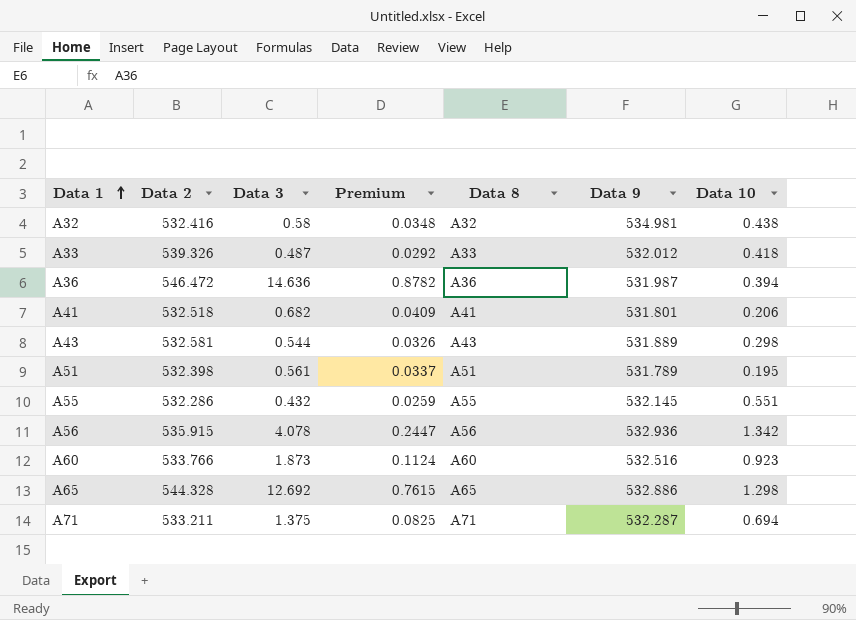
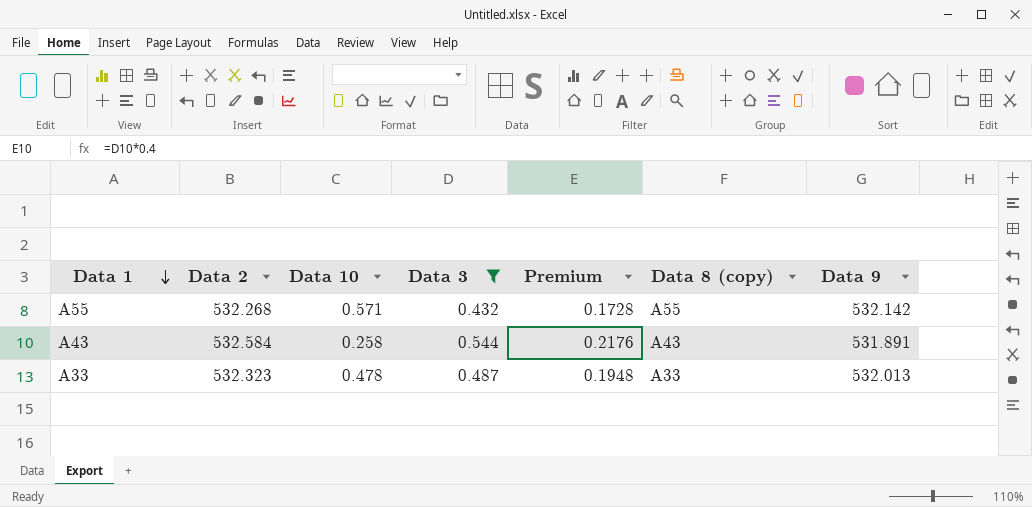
filter: none -> Data 3 <= 0.544
row order: Data 1 ascending -> Data 1 descending
column Data 10 | position: 7 -> 3
column Premium | formula: [Data 3] * 0.06 -> [Data 3] * 0.4
column name: Data 8 -> Data 8 (copy)
A55 | Data 2: 532.286 -> 532.268
A55 | Data 10: 0.551 -> 0.571
A55 | Data 9: 532.145 -> 532.142
A43 | Data 2: 532.581 -> 532.584
A43 | Data 10: 0.298 -> 0.258
A43 | Data 9: 531.889 -> 531.891
A33 | Data 2: 539.326 -> 532.323
A33 | Data 10: 0.418 -> 0.478
A33 | Data 9: 532.012 -> 532.013

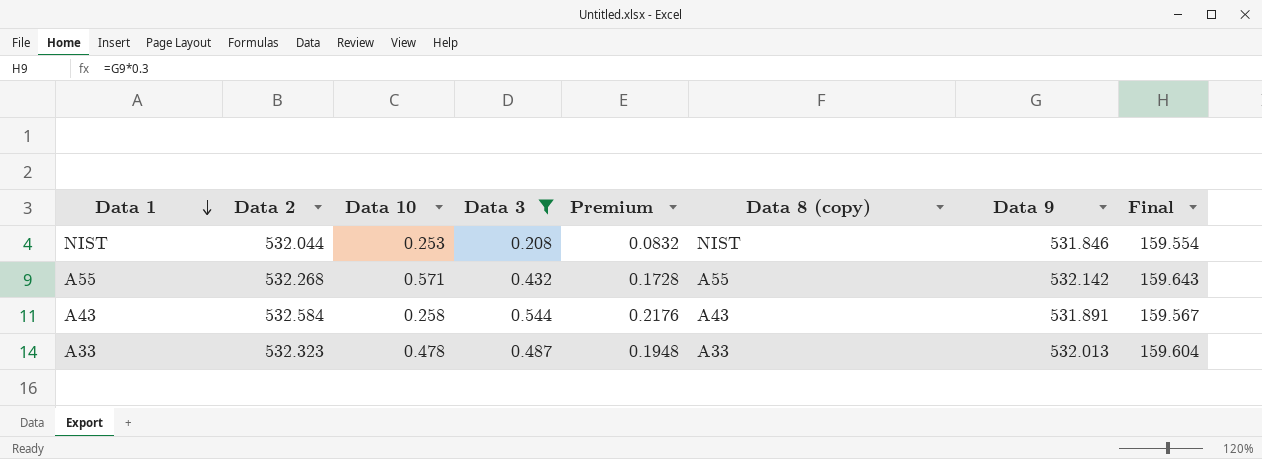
column Final | formula: none -> [Data 9] * 0.3
row NIST: none -> 532.044 | 0.253 | 0.208 | 0.0832 | NIST | 531.846 | 159.554

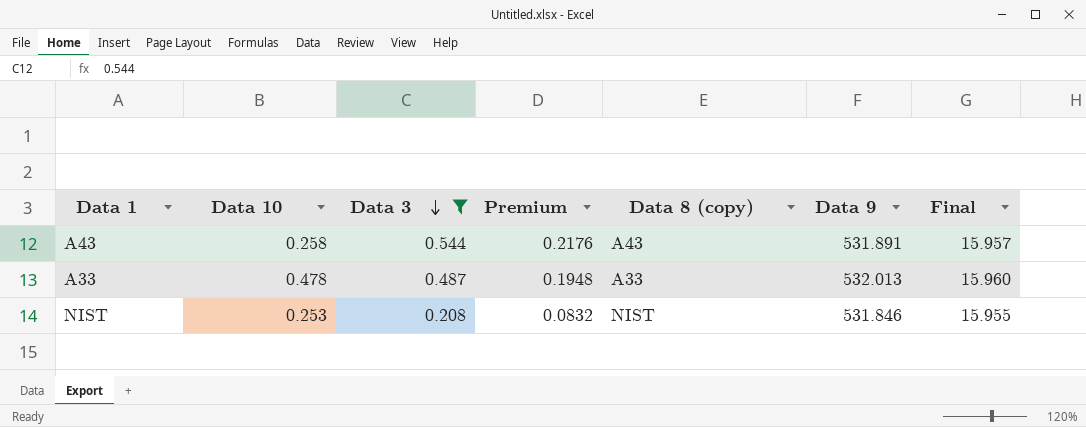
row order: Data 1 descending -> Data 3 descending
column Data 2 | position: 2 -> none
column Final | formula: [Data 9] * 0.3 -> [Data 9] * 0.03
row A55: 532.268 | 0.571 | 0.432 | 0.1728 | A55 | 532.142 | 159.643 -> none

